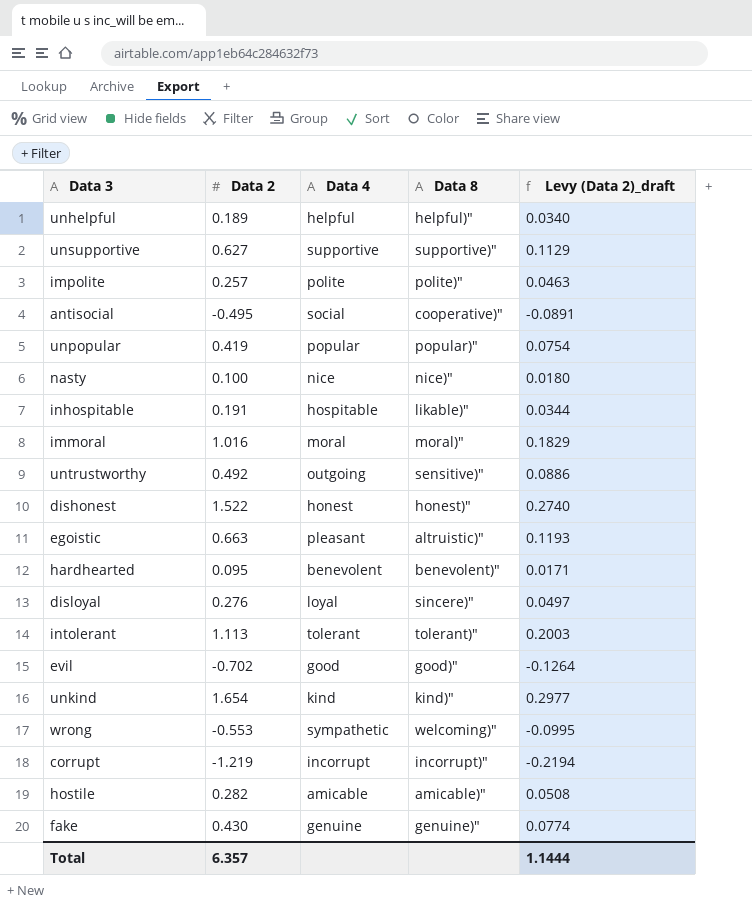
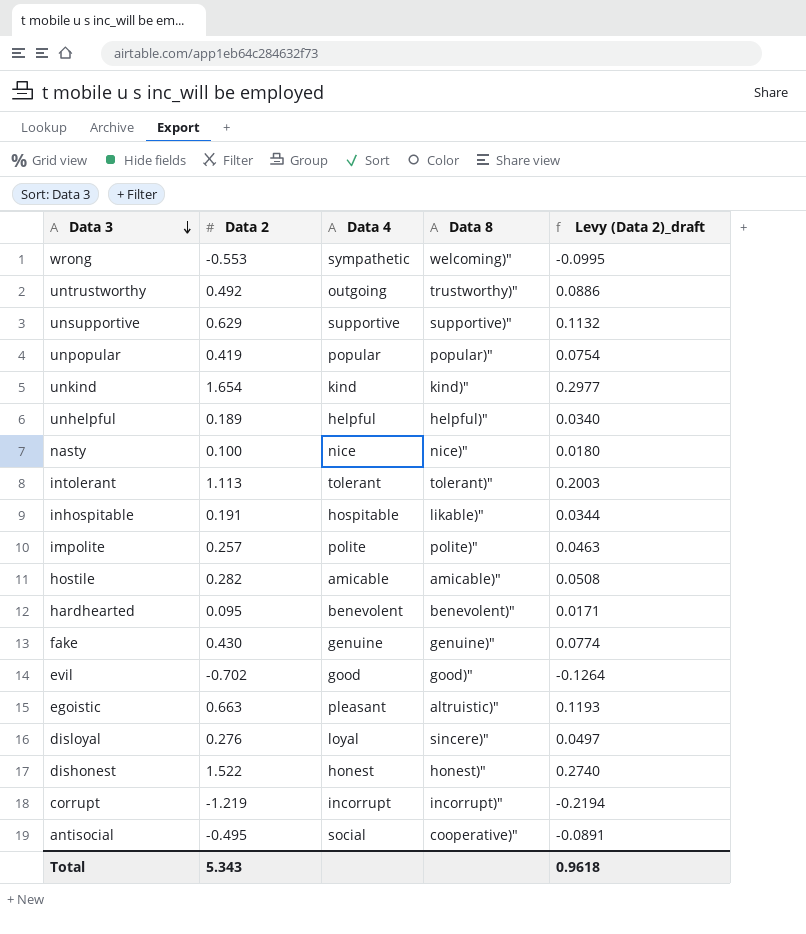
row order: none -> Data 3 descending
row immoral: 1.016 | moral | moral)" | 0.1829 -> none
untrustworthy | Data 8: sensitive)" -> trustworthy)"
unsupportive | Data 2: 0.627 -> 0.629
unsupportive | Levy (Data 2)_draft: 0.1129 -> 0.1132
Total | Data 2: 6.357 -> 5.343
Total | Levy (Data 2)_draft: 1.1444 -> 0.9618

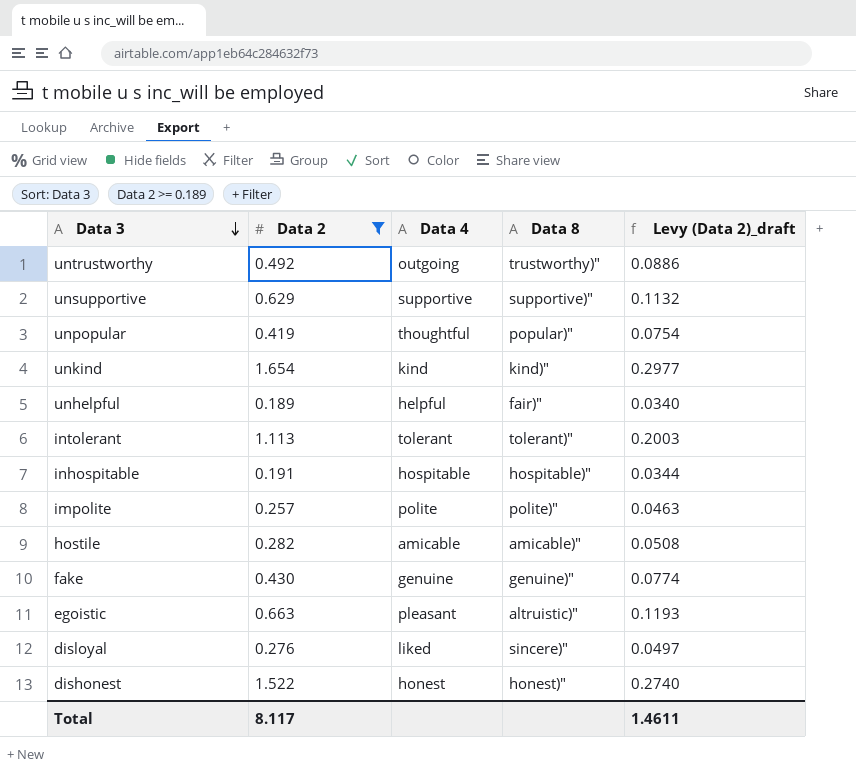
filter: none -> Data 2 >= 0.189
unpopular | Data 4: popular -> thoughtful
unhelpful | Data 8: helpful)" -> fair)"
inhospitable | Data 8: likable)" -> hospitable)"
disloyal | Data 4: loyal -> liked
Total | Data 2: 5.343 -> 8.117
Total | Levy (Data 2)_draft: 0.9618 -> 1.4611

